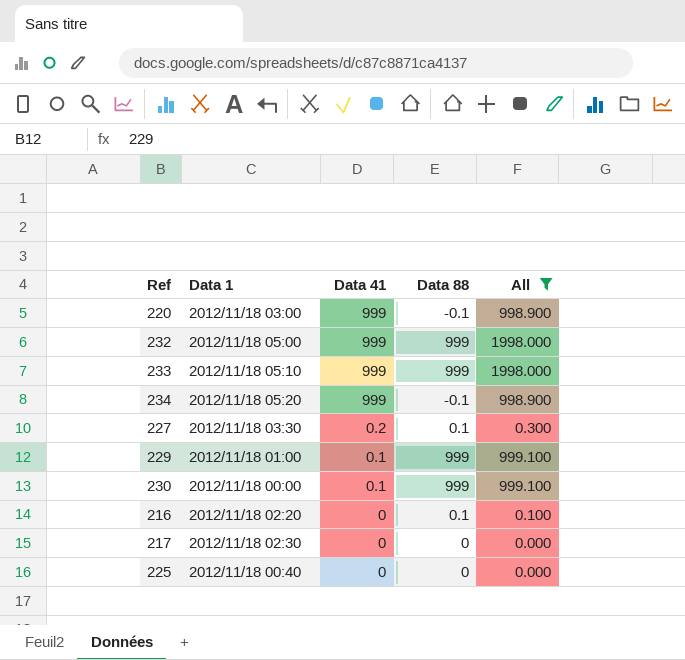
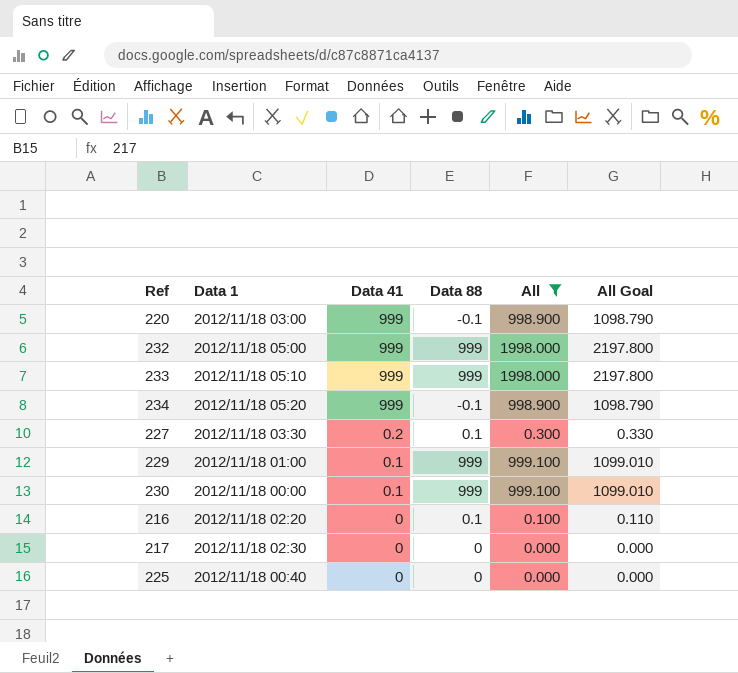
column All Goal | formula: none -> [All] * 1.1

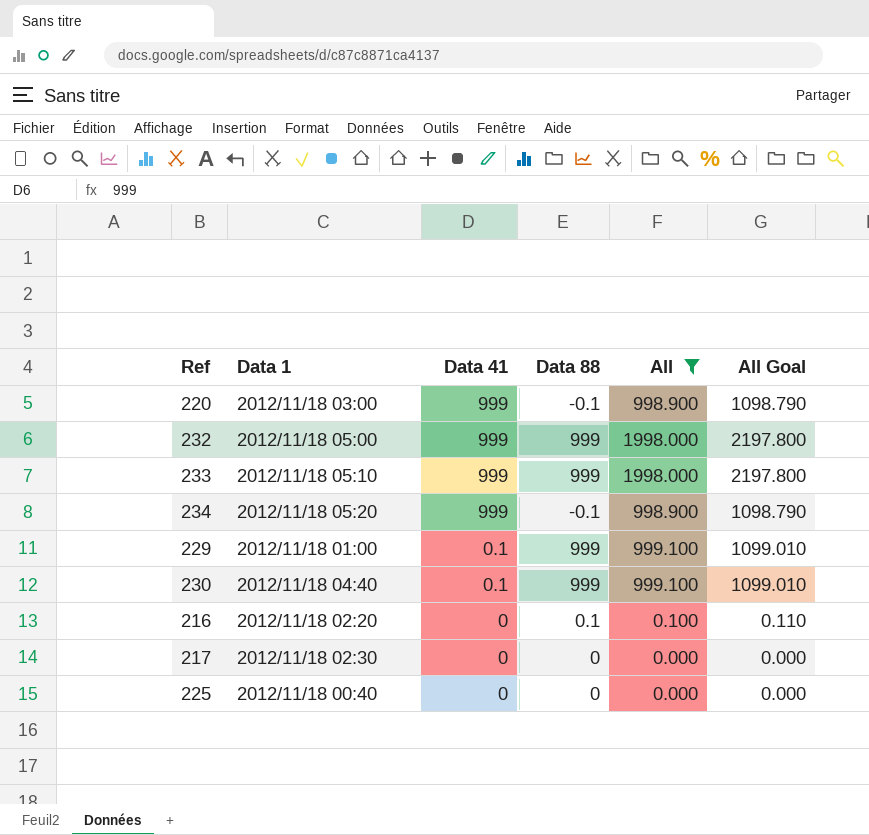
row 227: 2012/11/18 03:30 | 0.2 | 0.1 | 0.300 | 0.330 -> none
230 | Data 1: 2012/11/18 00:00 -> 2012/11/18 04:40

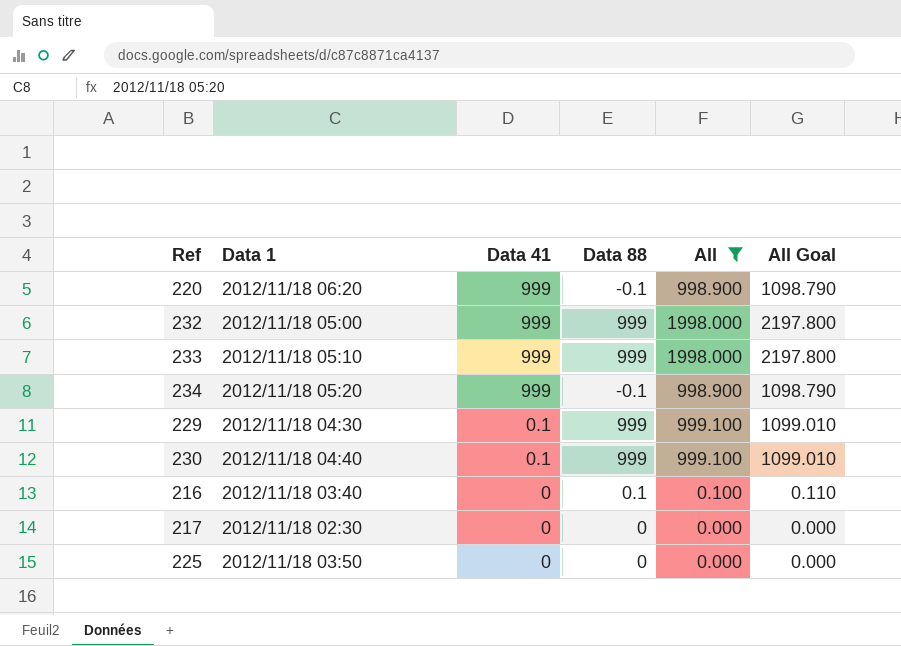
220 | Data 1: 2012/11/18 03:00 -> 2012/11/18 06:20
229 | Data 1: 2012/11/18 01:00 -> 2012/11/18 04:30
216 | Data 1: 2012/11/18 02:20 -> 2012/11/18 03:40
225 | Data 1: 2012/11/18 00:40 -> 2012/11/18 03:50

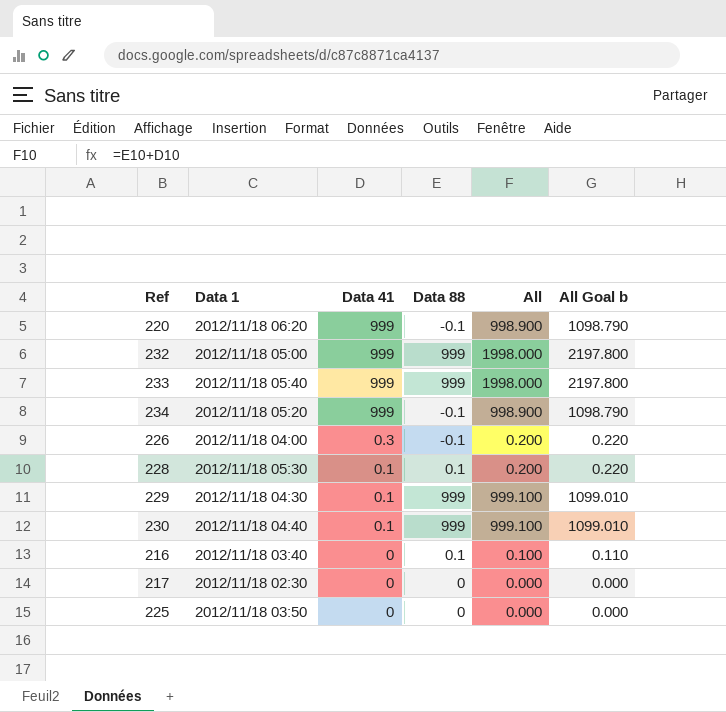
filter: All != 0.200 -> none
column name: All Goal -> All Goal b
233 | Data 1: 2012/11/18 05:10 -> 2012/11/18 05:40

